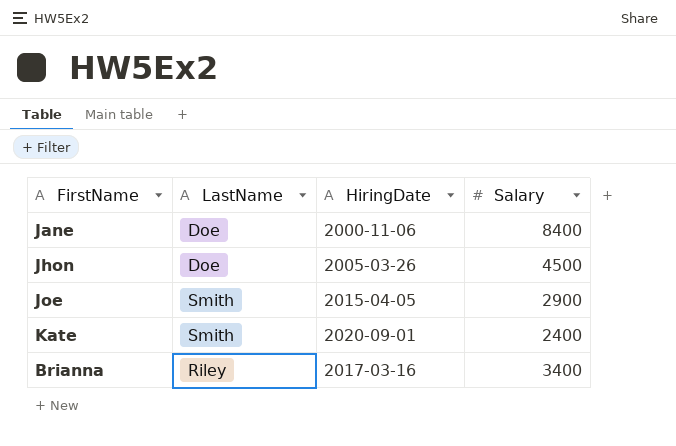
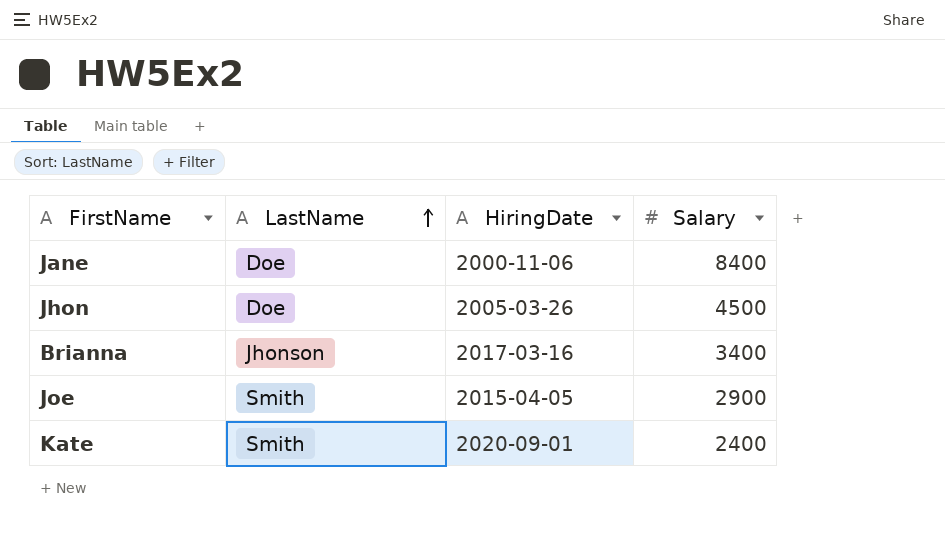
row order: none -> LastName ascending
Brianna | LastName: Riley -> Jhonson

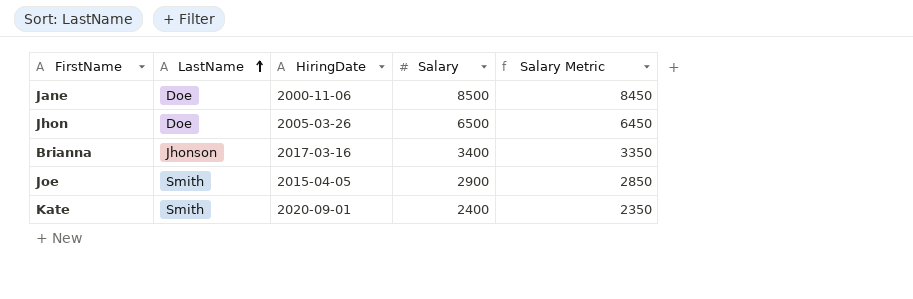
column Salary Metric | formula: none -> [Salary] - 50
Jane | Salary: 8400 -> 8500
Jhon | Salary: 4500 -> 6500

